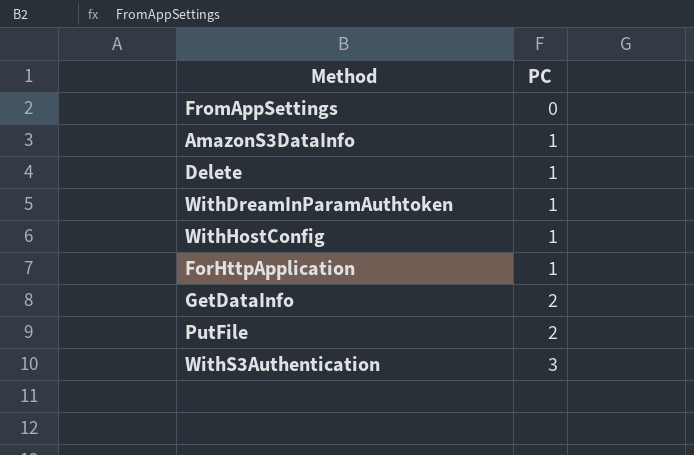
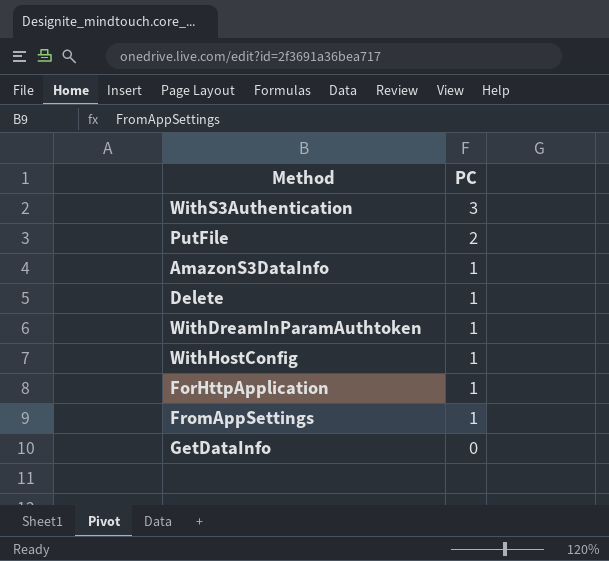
row order: PC ascending -> PC descending
FromAppSettings | PC: 0 -> 1
GetDataInfo | PC: 2 -> 0

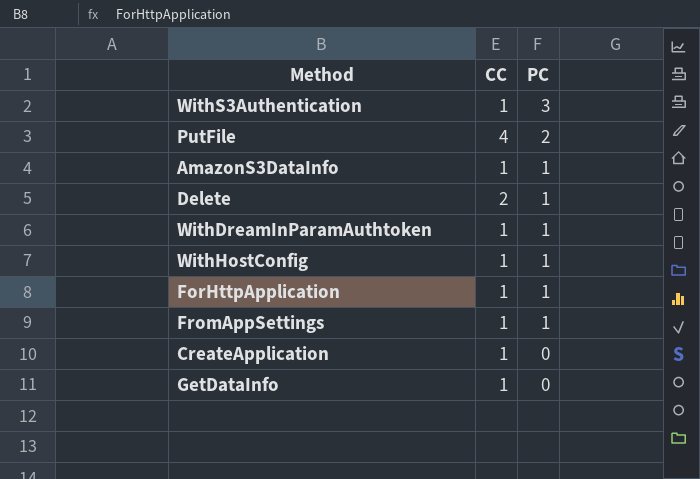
column CC | position: none -> 2
row CreateApplication: none -> 1 | 0

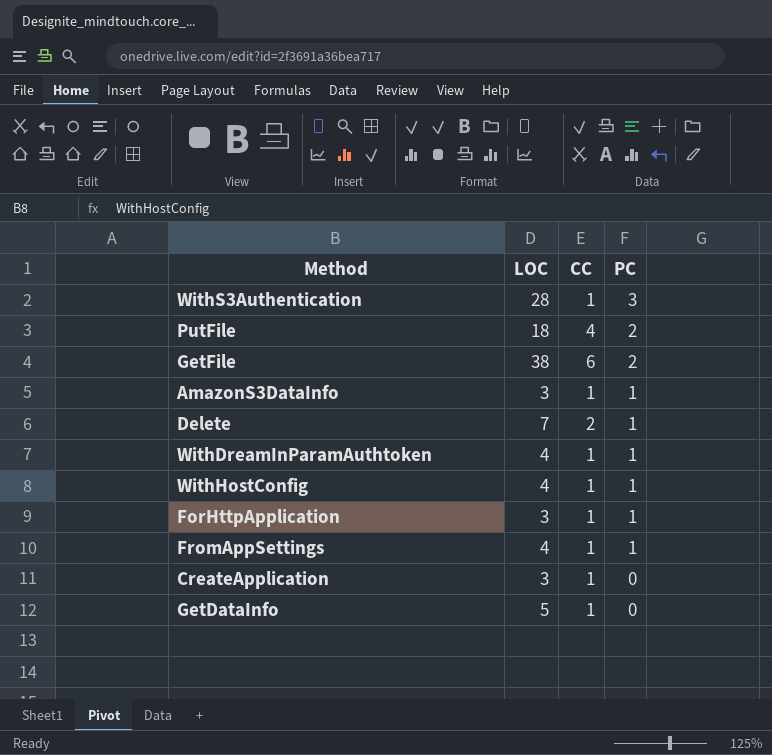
column LOC | position: none -> 2
row GetFile: none -> 38 | 6 | 2

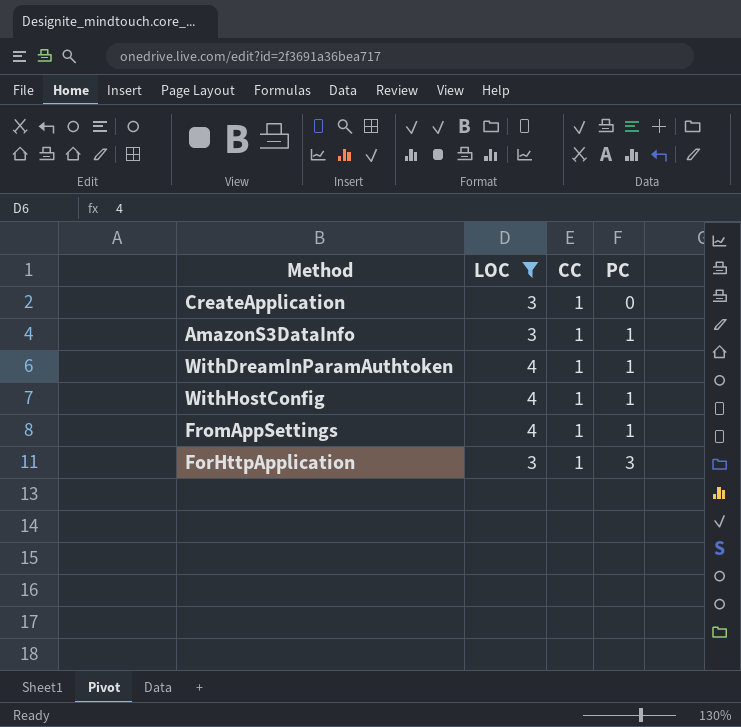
filter: none -> LOC <= 4
row order: PC descending -> PC ascending
ForHttpApplication | PC: 1 -> 3

